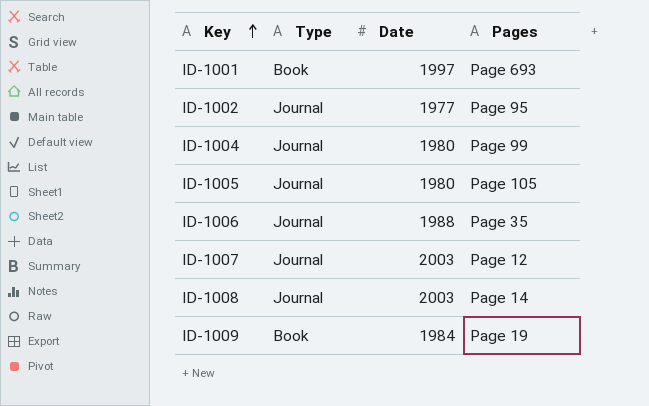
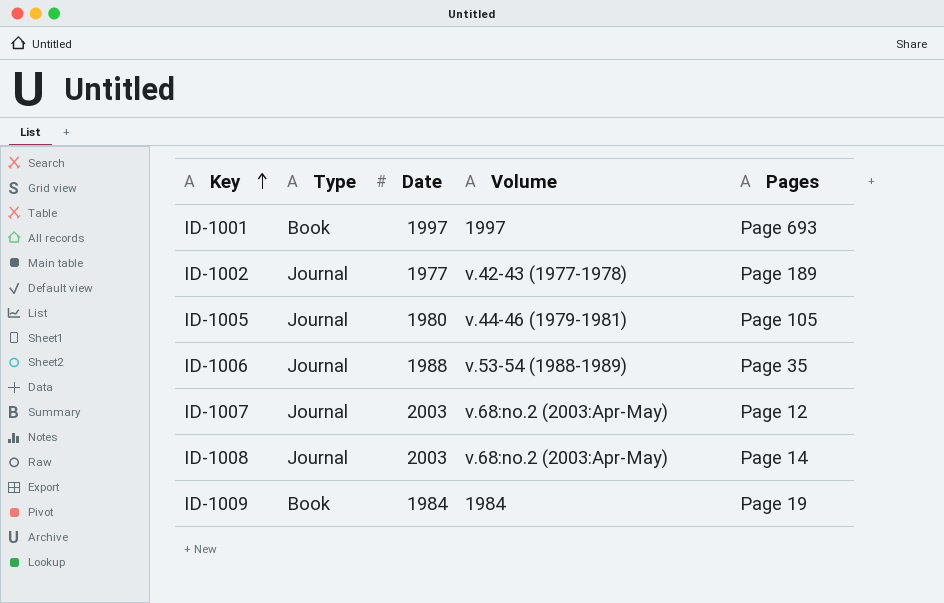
column Volume | position: none -> 4
row ID-1004: Journal | 1980 | Page 99 -> none
ID-1002 | Pages: Page 95 -> Page 189

